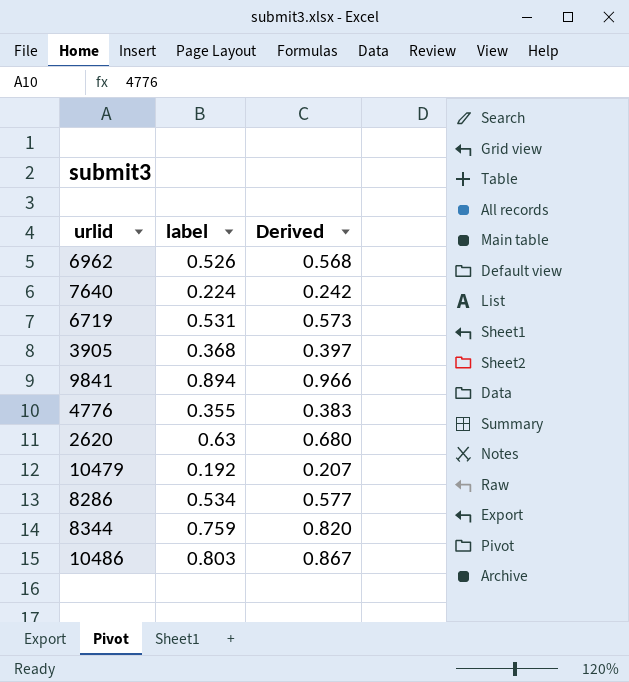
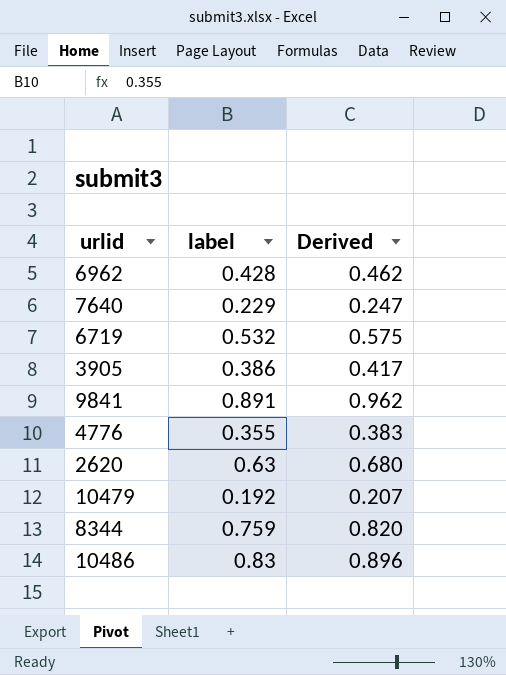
row 8286: 0.534 | 0.577 -> none
6962 | label: 0.526 -> 0.428
6962 | Derived: 0.568 -> 0.462
7640 | label: 0.224 -> 0.229
7640 | Derived: 0.242 -> 0.247
6719 | label: 0.531 -> 0.532
6719 | Derived: 0.573 -> 0.575
3905 | label: 0.368 -> 0.386
3905 | Derived: 0.397 -> 0.417
9841 | label: 0.894 -> 0.891
9841 | Derived: 0.966 -> 0.962
10486 | label: 0.803 -> 0.83
10486 | Derived: 0.867 -> 0.896

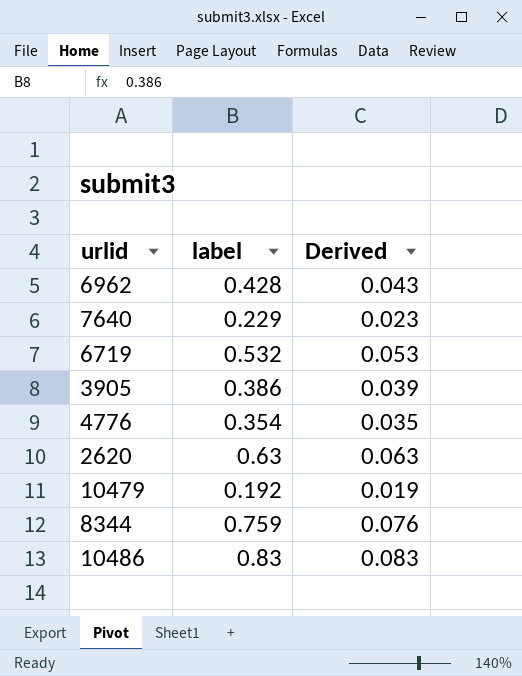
column Derived | formula: [label] * 1.08 -> [label] * 0.1
row 9841: 0.891 | 0.962 -> none
4776 | label: 0.355 -> 0.354

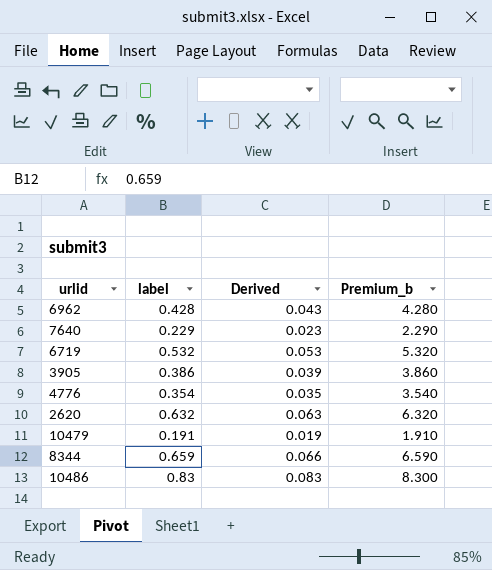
column Premium_b | formula: none -> [label] * 10
2620 | label: 0.63 -> 0.632
10479 | label: 0.192 -> 0.191
8344 | label: 0.759 -> 0.659
8344 | Derived: 0.076 -> 0.066

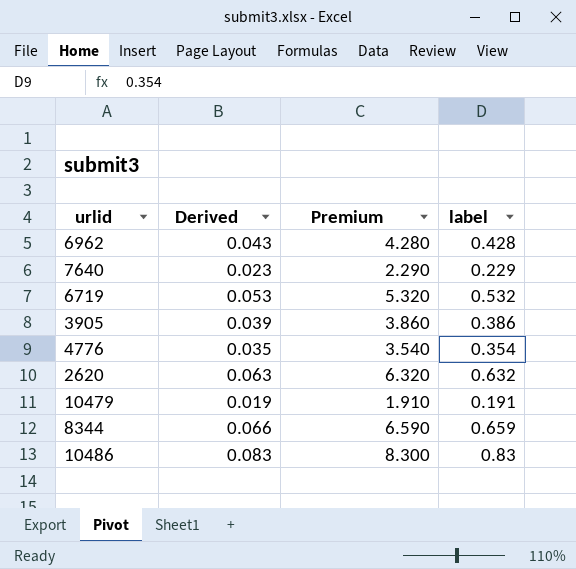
column name: Premium_b -> Premium
column label | position: 2 -> 4

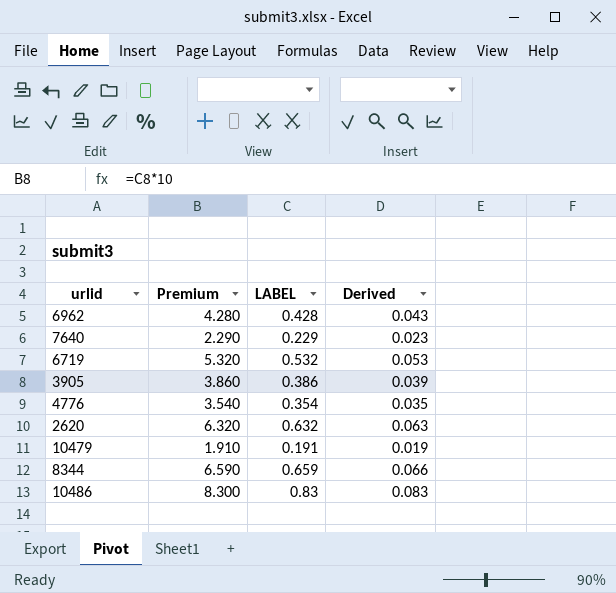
column name: label -> LABEL
column Derived | position: 2 -> 4

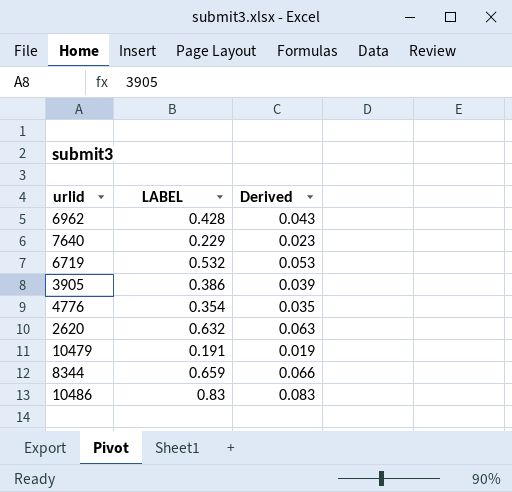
column Premium | formula: [LABEL] * 10 -> none

